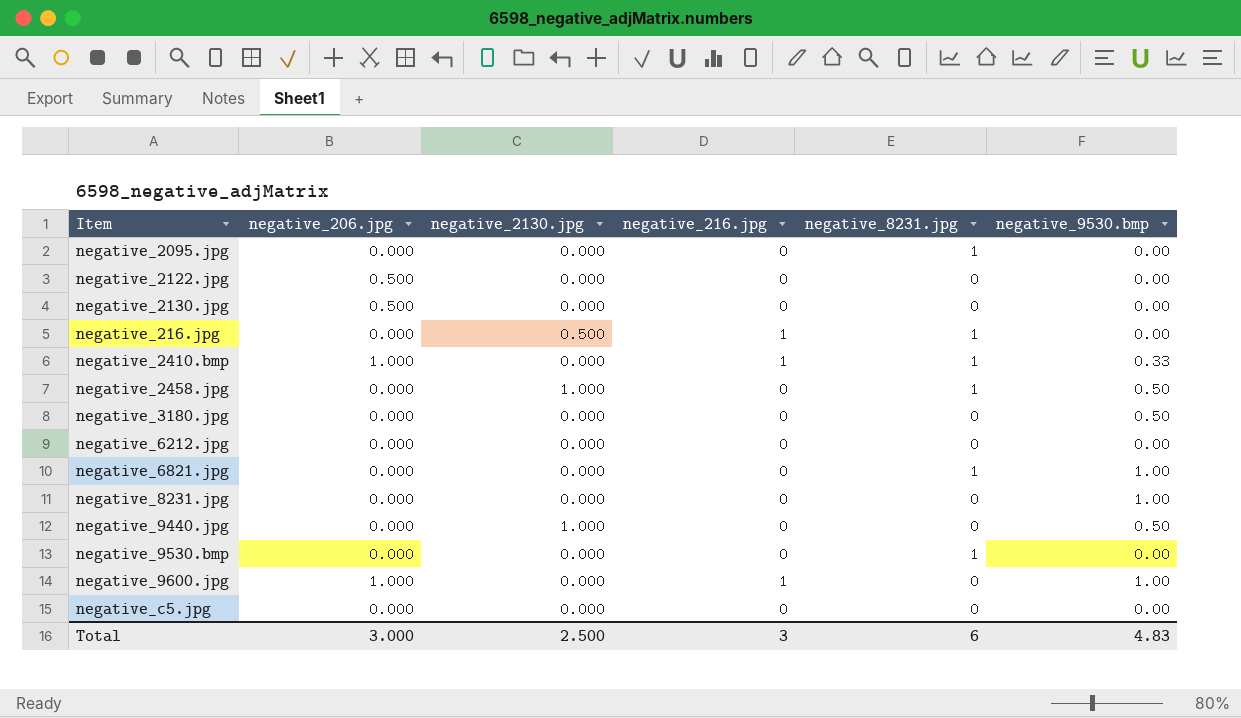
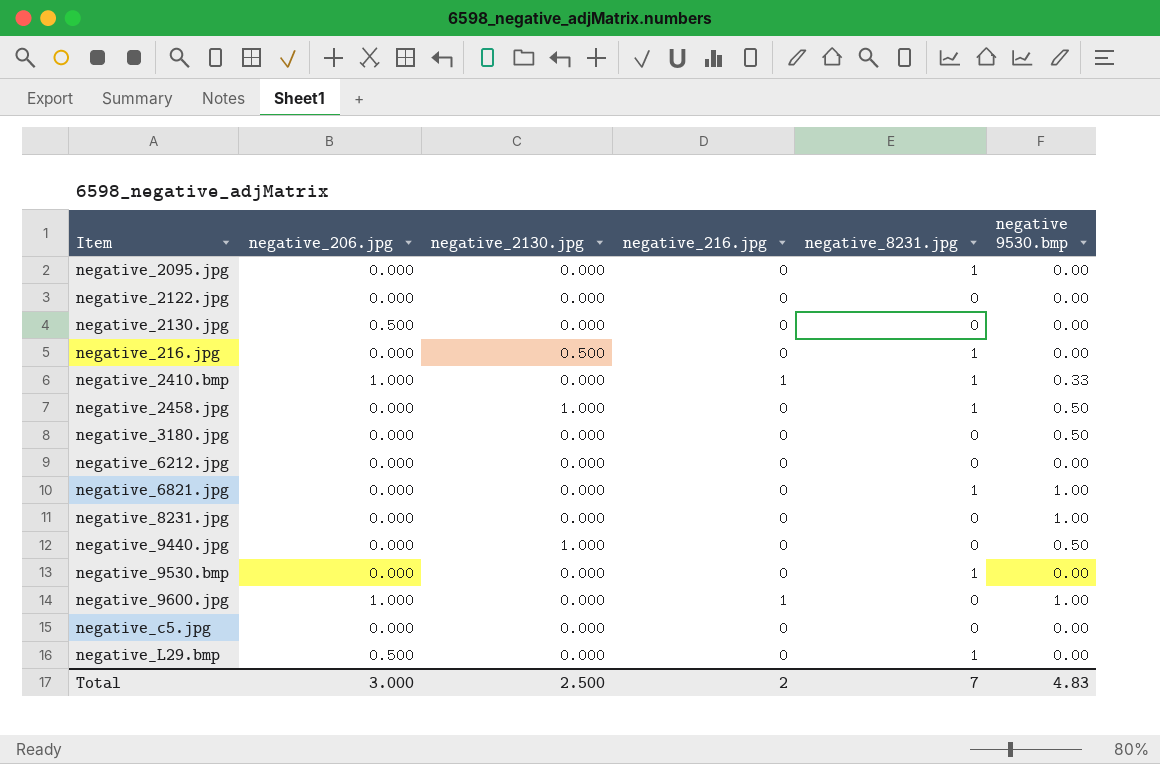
column name: negative_9530.bmp -> negative 9530.bmp
negative_2122.jpg | negative_206.jpg: 0.500 -> 0.000
negative_216.jpg | negative_216.jpg: 1 -> 0
row negative_L29.bmp: none -> 0.500 | 0.000 | 0 | 1 | 0.00
Total | negative_216.jpg: 3 -> 2
Total | negative_8231.jpg: 6 -> 7

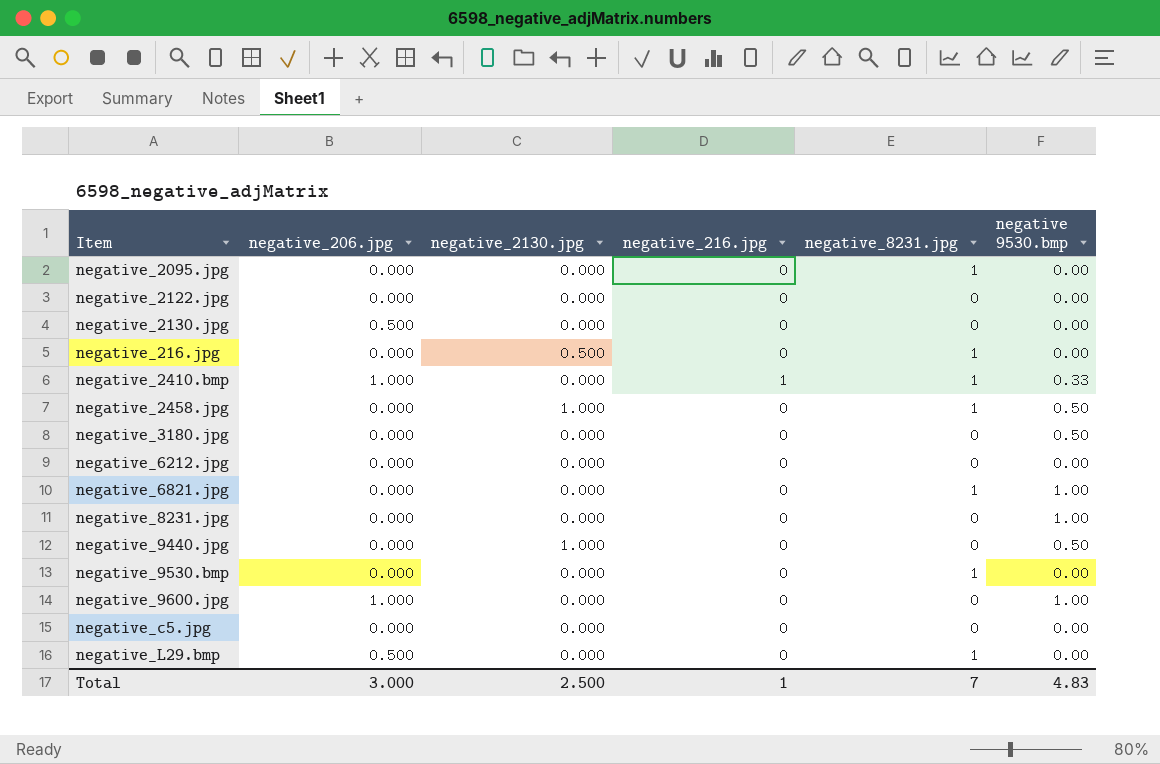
negative_9600.jpg | negative_216.jpg: 1 -> 0
Total | negative_216.jpg: 2 -> 1

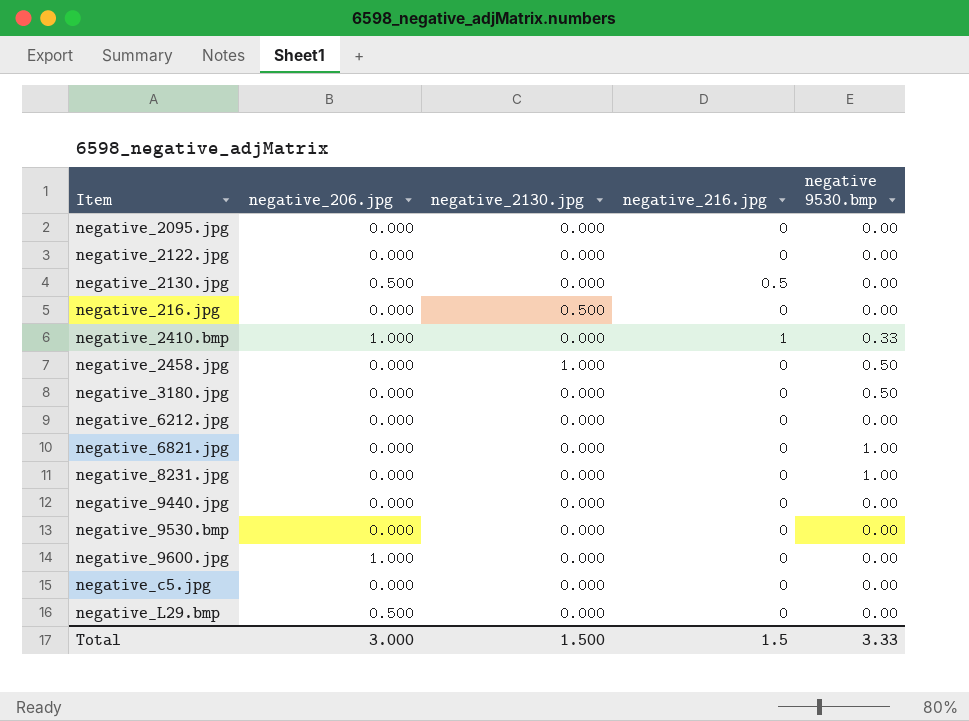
column negative_8231.jpg | position: 5 -> none
negative_2130.jpg | negative_216.jpg: 0 -> 0.5
negative_9440.jpg | negative_2130.jpg: 1.000 -> 0.000
negative_9440.jpg | negative 9530.bmp: 0.50 -> 0.00
negative_9600.jpg | negative 9530.bmp: 1.00 -> 0.00
Total | negative_2130.jpg: 2.500 -> 1.500
Total | negative_216.jpg: 1 -> 1.5
Total | negative 9530.bmp: 4.83 -> 3.33

